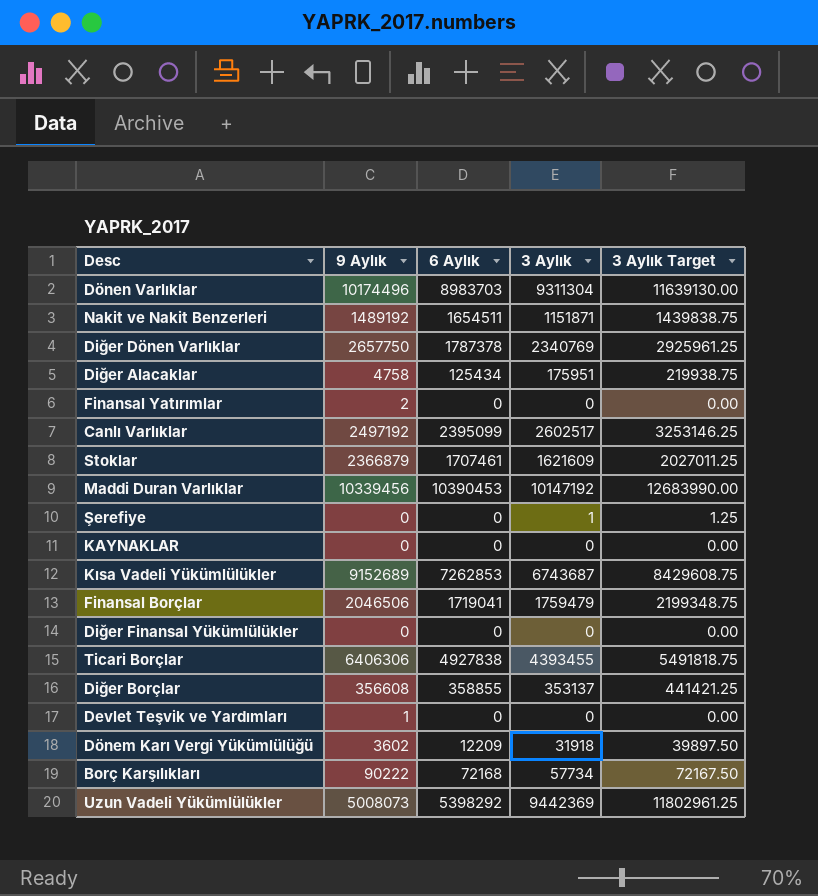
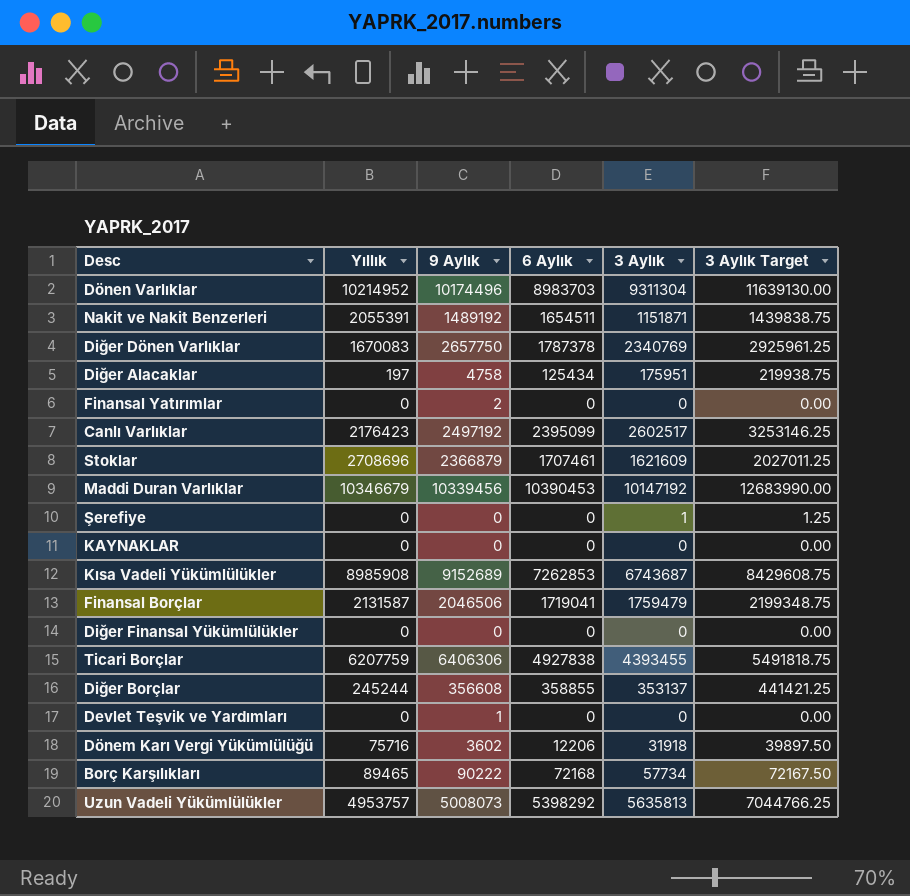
column Yıllık | position: none -> 2
Dönem Karı Vergi Yükümlülüğü | 6 Aylık: 12209 -> 12206
Uzun Vadeli Yükümlülükler | 3 Aylık: 9442369 -> 5635813
Uzun Vadeli Yükümlülükler | 3 Aylık Target: 11802961.25 -> 7044766.25

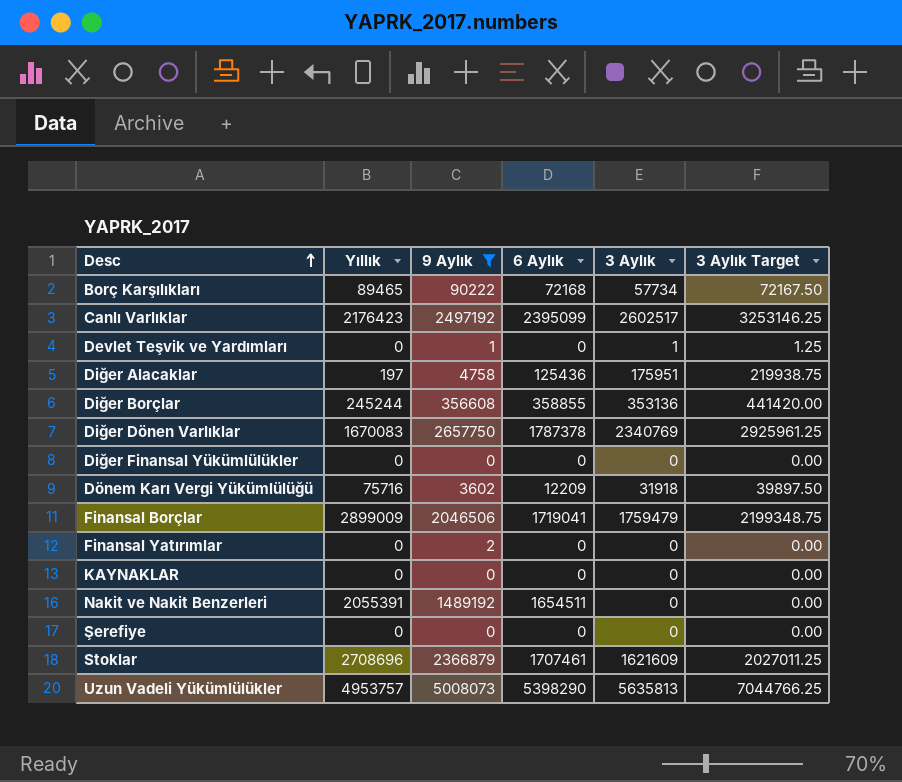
filter: none -> 9 Aylık <= 5008073
row order: none -> Desc ascending
Devlet Teşvik ve Yardımları | 3 Aylık: 0 -> 1
Devlet Teşvik ve Yardımları | 3 Aylık Target: 0.00 -> 1.25
Diğer Alacaklar | 6 Aylık: 125434 -> 125436
Diğer Borçlar | 3 Aylık: 353137 -> 353136
Diğer Borçlar | 3 Aylık Target: 441421.25 -> 441420.00
Dönem Karı Vergi Yükümlülüğü | 6 Aylık: 12206 -> 12209
Finansal Borçlar | Yıllık: 2131587 -> 2899009
Nakit ve Nakit Benzerleri | 3 Aylık: 1151871 -> 0
Nakit ve Nakit Benzerleri | 3 Aylık Target: 1439838.75 -> 0.00
Şerefiye | 3 Aylık: 1 -> 0
Şerefiye | 3 Aylık Target: 1.25 -> 0.00
Uzun Vadeli Yükümlülükler | 6 Aylık: 5398292 -> 5398290

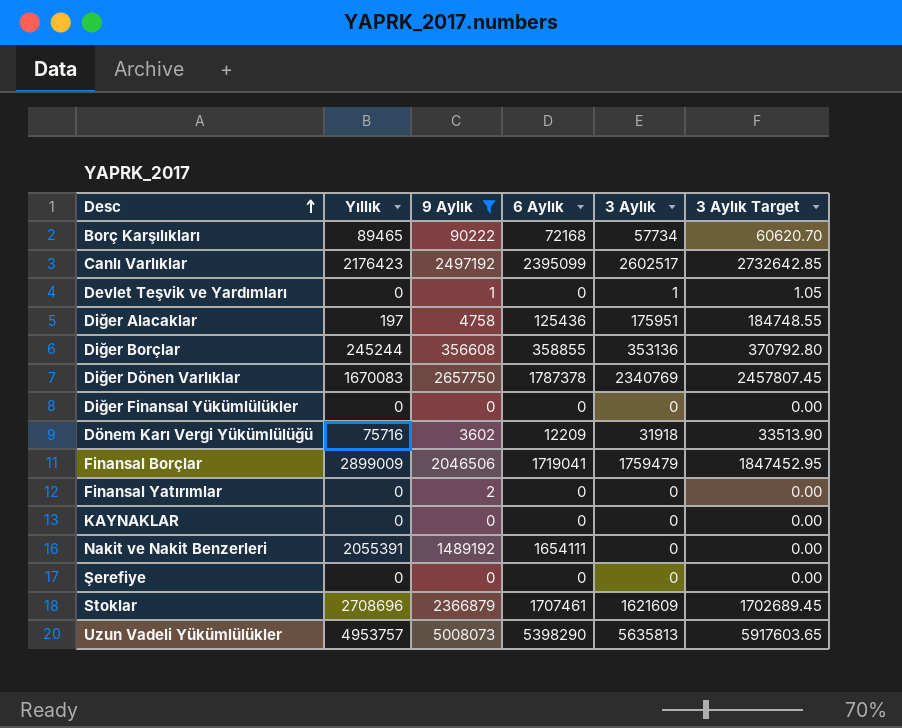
column 3 Aylık Target | formula: [3 Aylık] * 1.25 -> [3 Aylık] * 1.05
Nakit ve Nakit Benzerleri | 6 Aylık: 1654511 -> 1654111

